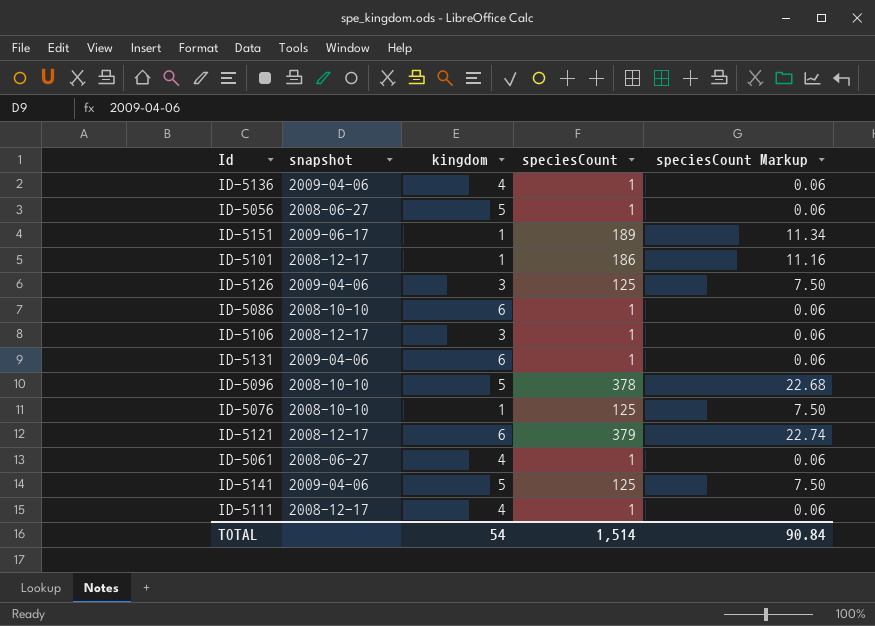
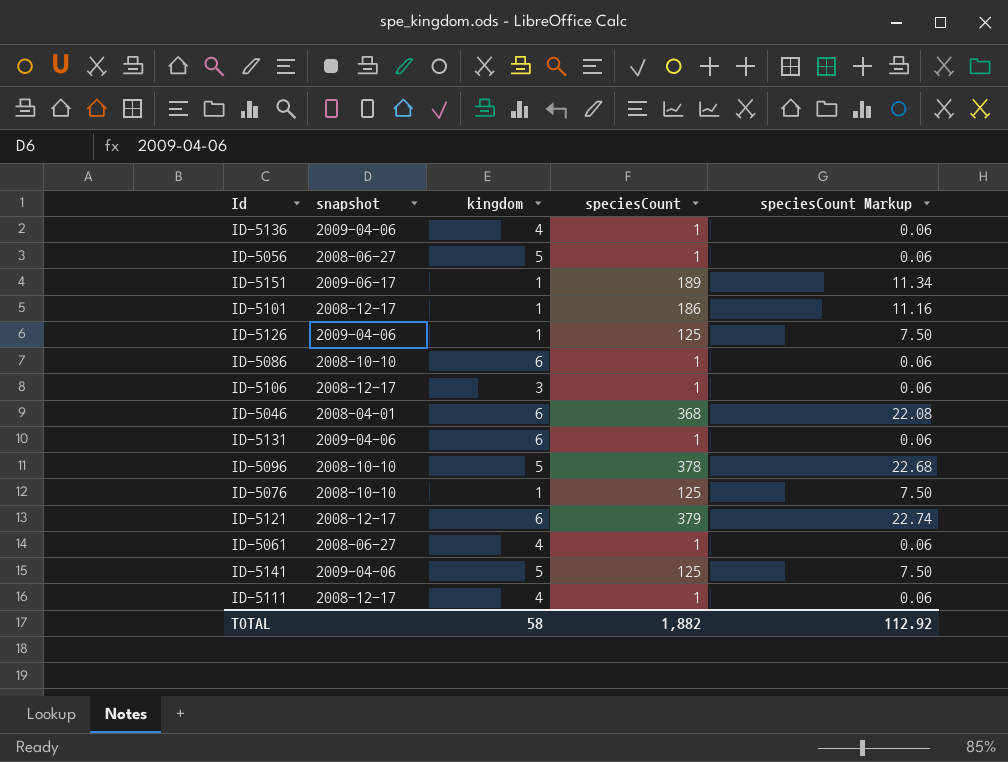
ID-5126 | kingdom: 3 -> 1
row ID-5046: none -> 2008-04-01 | 6 | 368 | 22.08
TOTAL | kingdom: 54 -> 58
TOTAL | speciesCount: 1,514 -> 1,882
TOTAL | speciesCount Markup: 90.84 -> 112.92

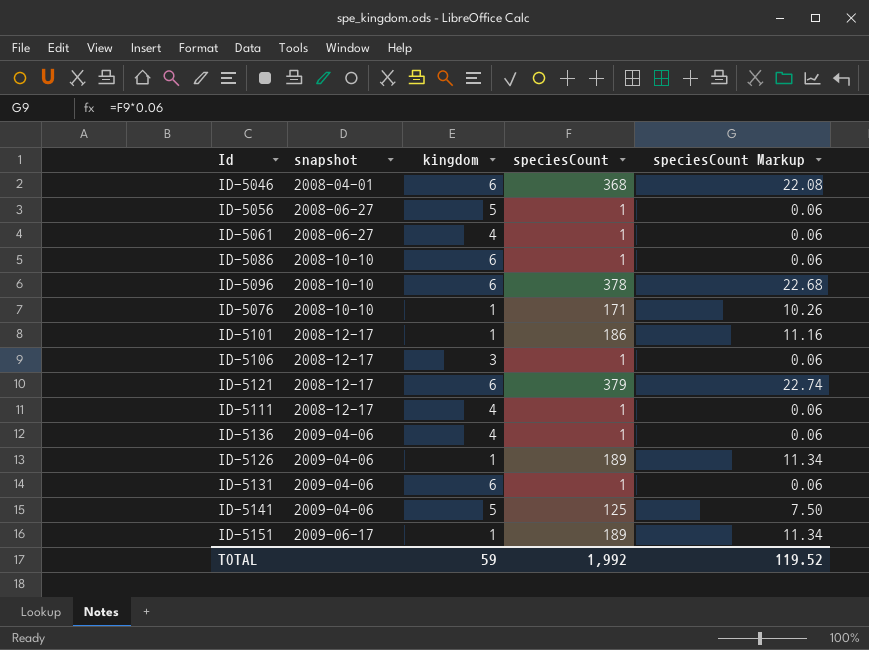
row order: none -> snapshot ascending
ID-5096 | kingdom: 5 -> 6
ID-5076 | speciesCount: 125 -> 171
ID-5076 | speciesCount Markup: 7.50 -> 10.26
ID-5126 | speciesCount: 125 -> 189
ID-5126 | speciesCount Markup: 7.50 -> 11.34
TOTAL | kingdom: 58 -> 59
TOTAL | speciesCount: 1,882 -> 1,992
TOTAL | speciesCount Markup: 112.92 -> 119.52

